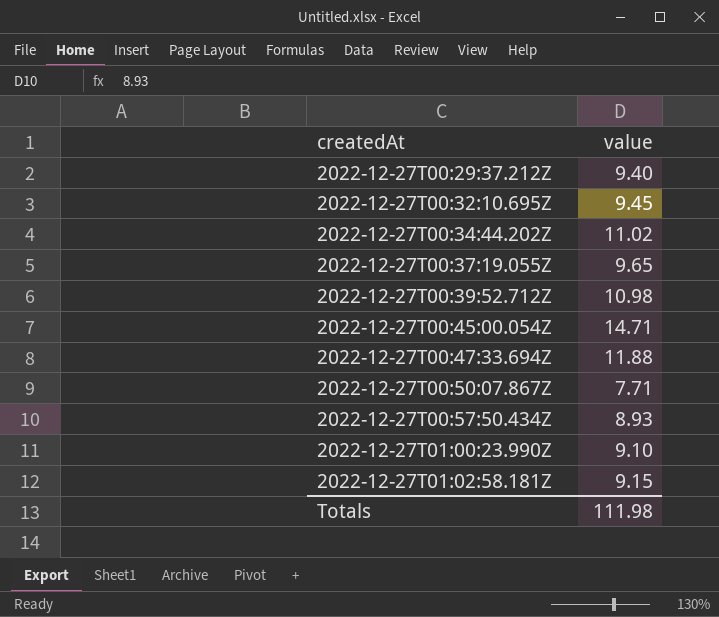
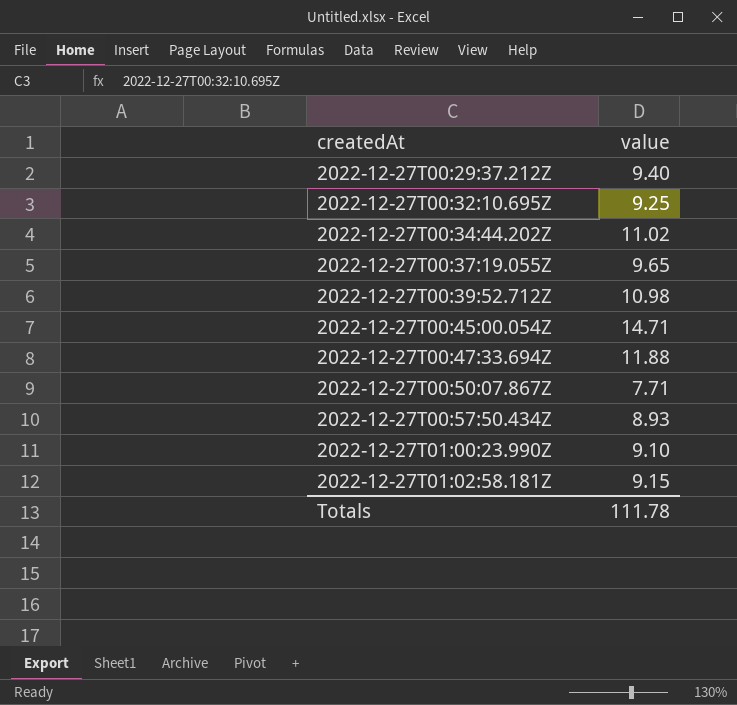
2022-12-27T00:32:10.695Z | value: 9.45 -> 9.25
Totals | value: 111.98 -> 111.78

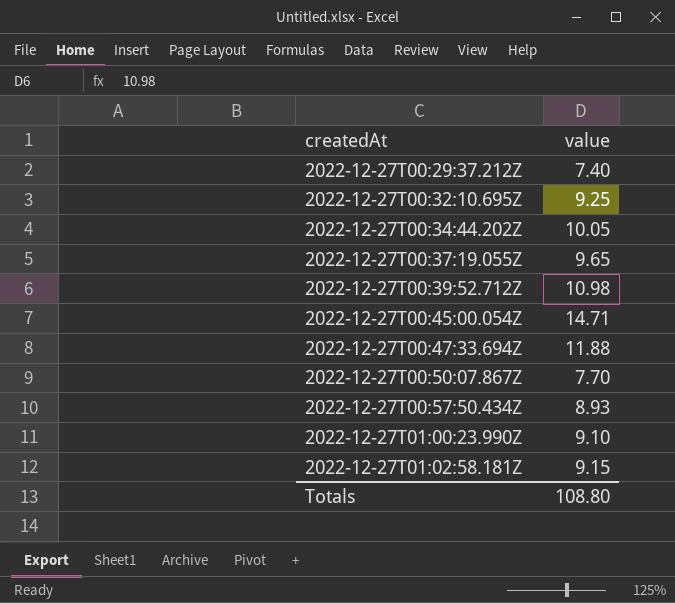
2022-12-27T00:29:37.212Z | value: 9.40 -> 7.40
2022-12-27T00:34:44.202Z | value: 11.02 -> 10.05
2022-12-27T00:50:07.867Z | value: 7.71 -> 7.70
Totals | value: 111.78 -> 108.80

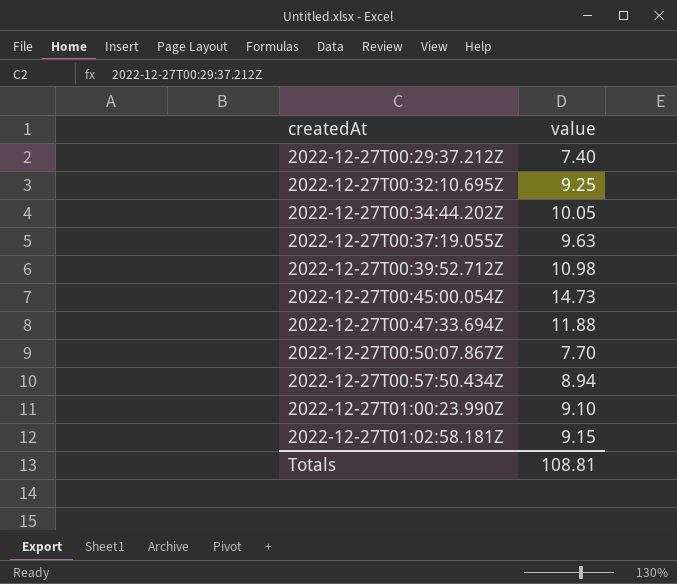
2022-12-27T00:37:19.055Z | value: 9.65 -> 9.63
2022-12-27T00:45:00.054Z | value: 14.71 -> 14.73
2022-12-27T00:57:50.434Z | value: 8.93 -> 8.94
Totals | value: 108.80 -> 108.81

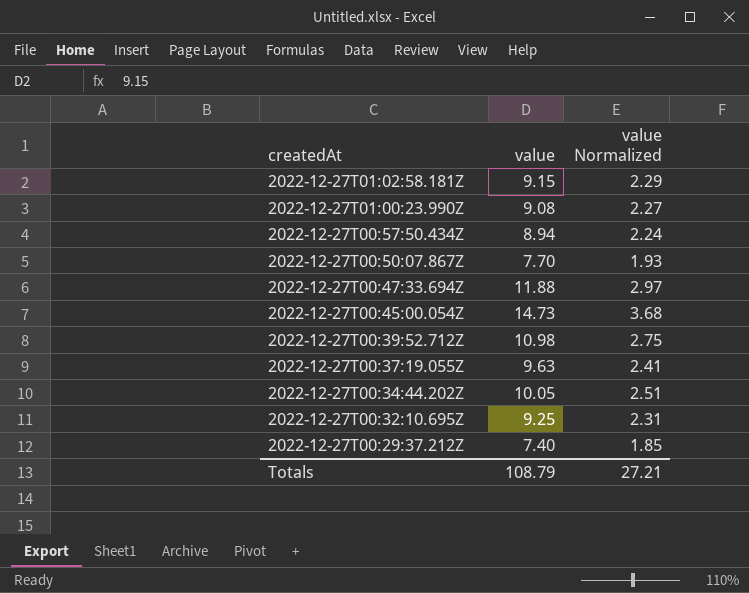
row order: createdAt ascending -> createdAt descending
column value Normalized | formula: none -> [value] * 0.25
2022-12-27T01:00:23.990Z | value: 9.10 -> 9.08
Totals | value: 108.81 -> 108.79

